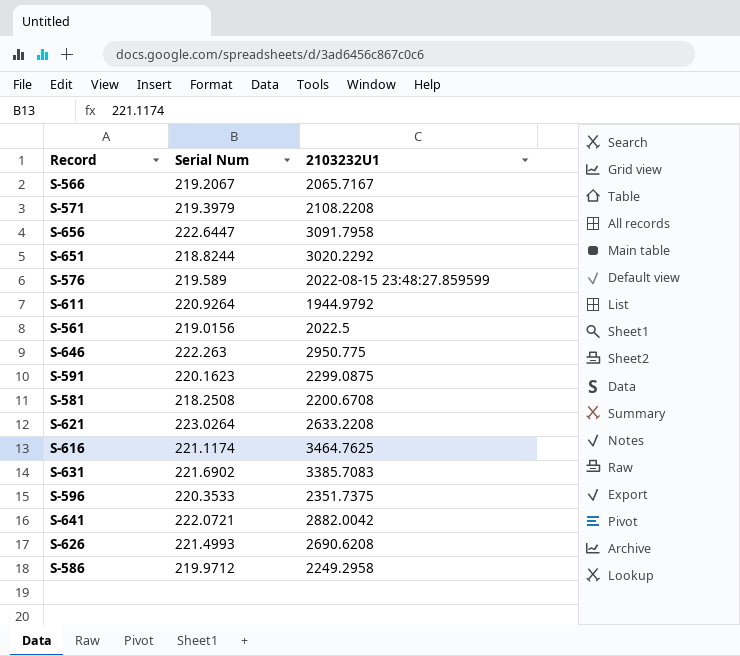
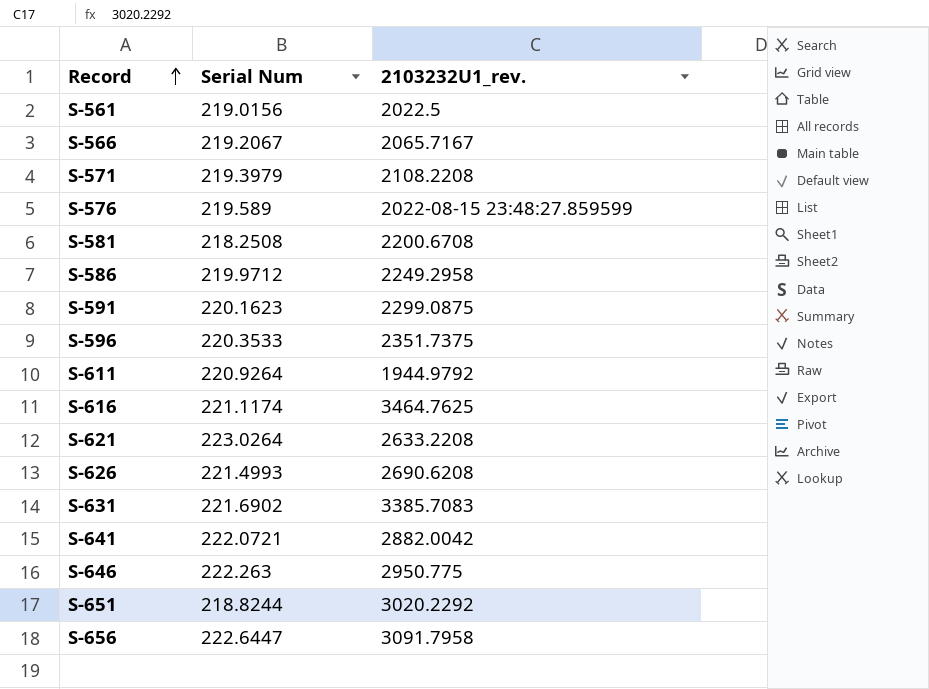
row order: none -> Record ascending
column name: 2103232U1 -> 2103232U1_rev.

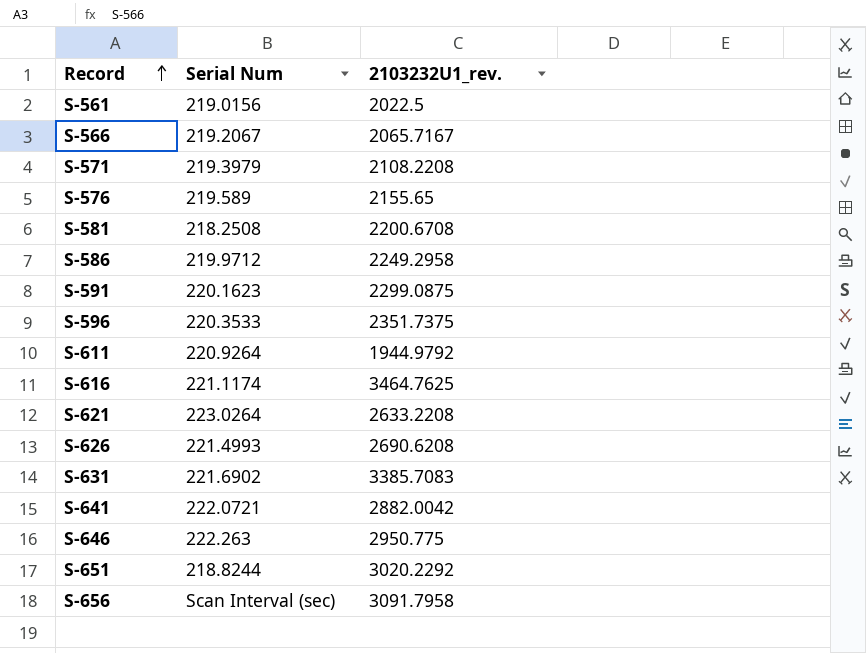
S-576 | 2103232U1_rev.: 2022-08-15 23:48:27.859599 -> 2155.65
S-656 | Serial Num: 222.6447 -> Scan Interval (sec)

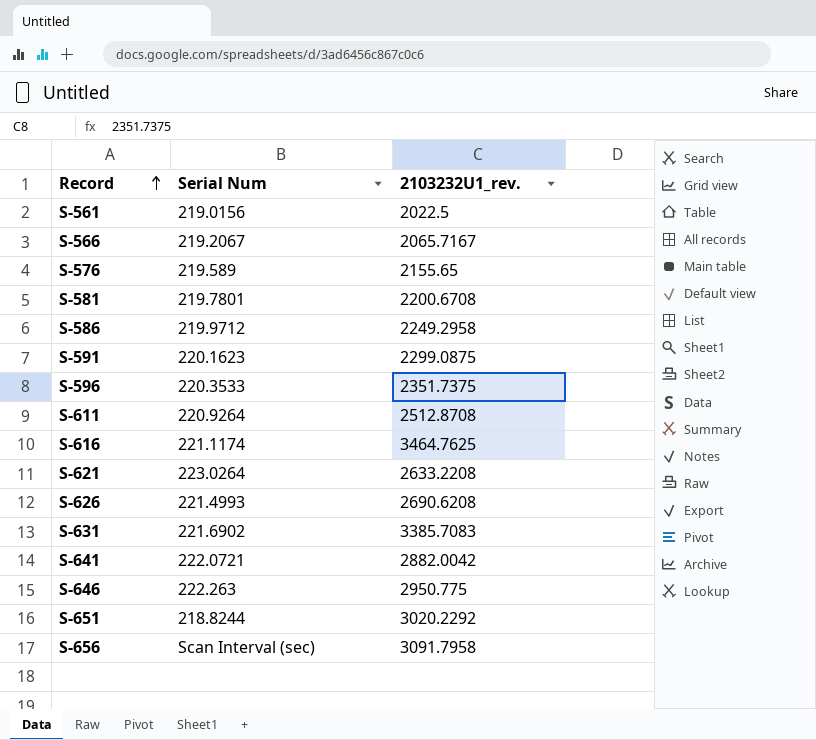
row S-571: 219.3979 | 2108.2208 -> none
S-581 | Serial Num: 218.2508 -> 219.7801
S-611 | 2103232U1_rev.: 1944.9792 -> 2512.8708

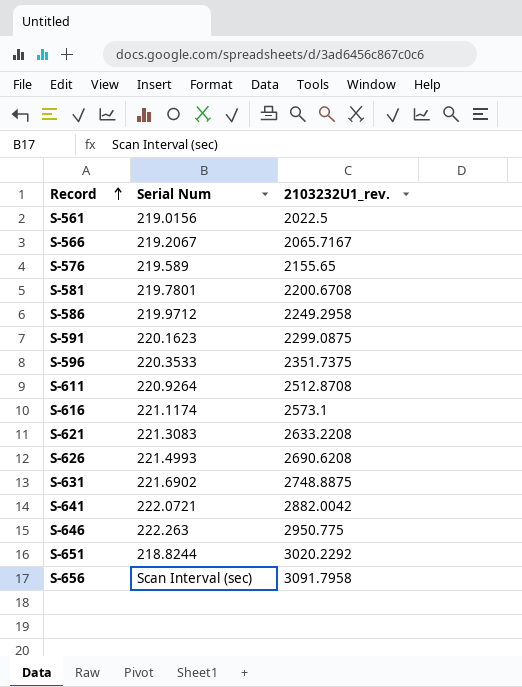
S-616 | 2103232U1_rev.: 3464.7625 -> 2573.1
S-621 | Serial Num: 223.0264 -> 221.3083
S-631 | 2103232U1_rev.: 3385.7083 -> 2748.8875

